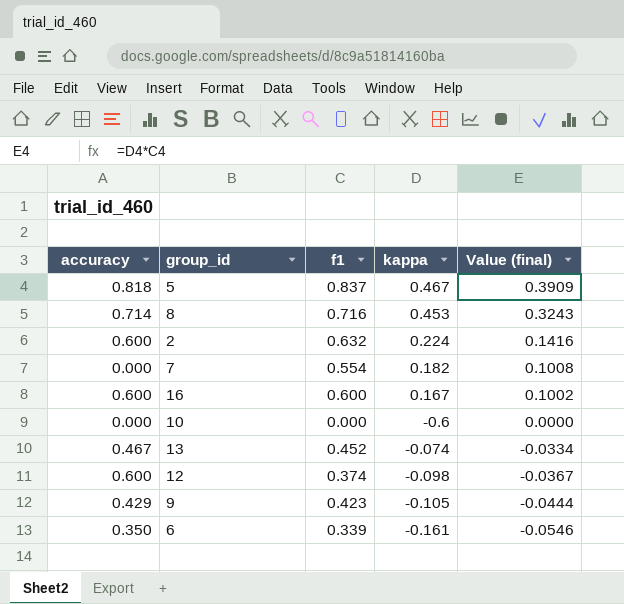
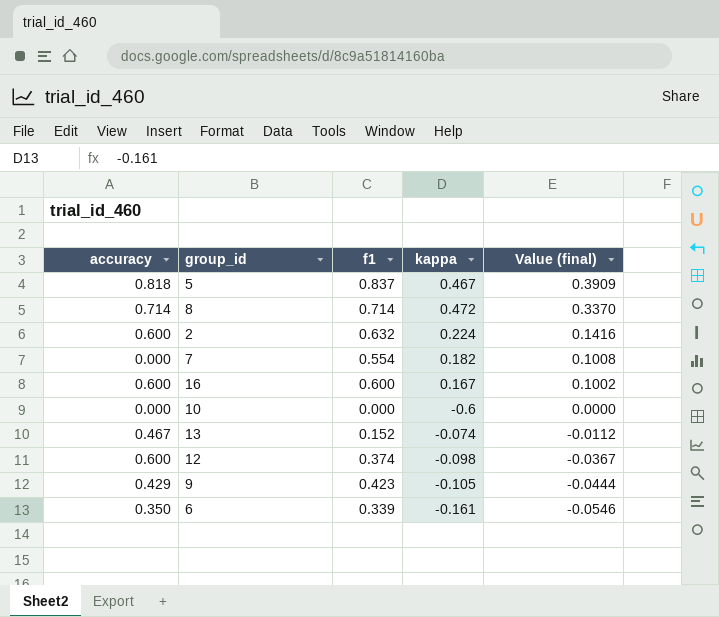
8 | f1: 0.716 -> 0.714
8 | kappa: 0.453 -> 0.472
8 | Value (final): 0.3243 -> 0.3370
13 | f1: 0.452 -> 0.152
13 | Value (final): -0.0334 -> -0.0112

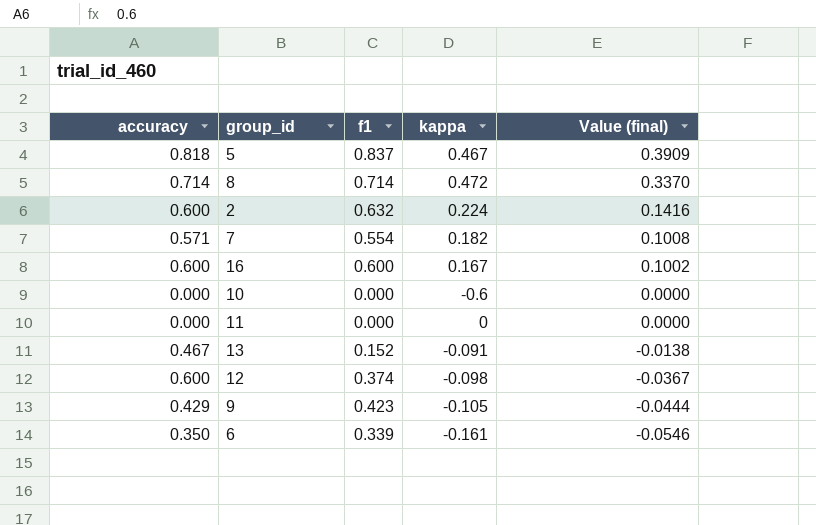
7 | accuracy: 0.000 -> 0.571
row 11: none -> 0.000 | 0.000 | 0 | 0.0000
13 | kappa: -0.074 -> -0.091
13 | Value (final): -0.0112 -> -0.0138

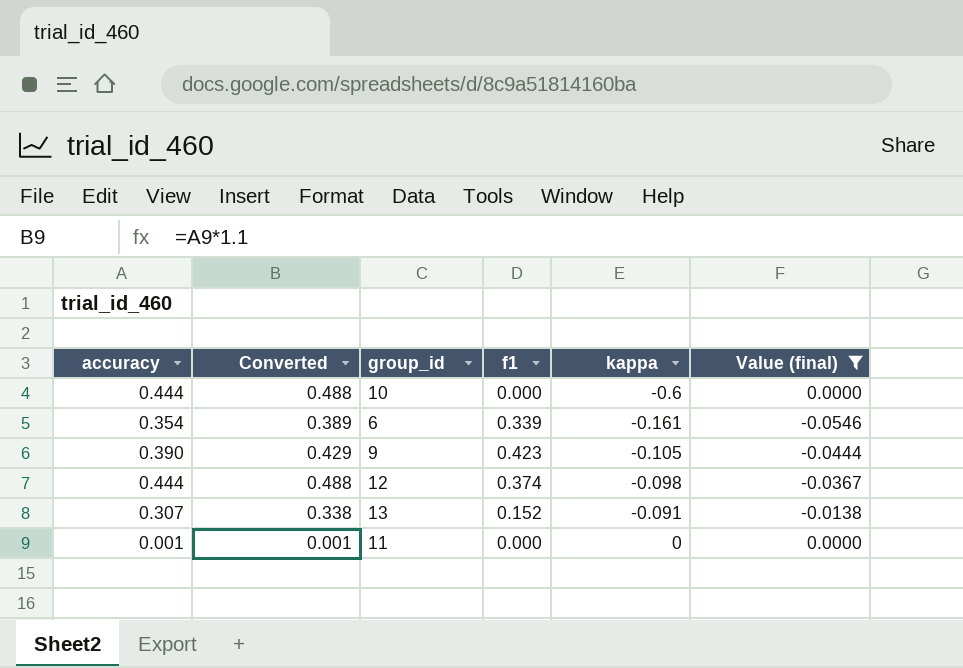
filter: none -> Value (final) <= 0.0000
row order: Value (final) descending -> kappa ascending
column Converted | formula: none -> [accuracy] * 1.1
10 | accuracy: 0.000 -> 0.444
6 | accuracy: 0.350 -> 0.354
9 | accuracy: 0.429 -> 0.390
12 | accuracy: 0.600 -> 0.444
13 | accuracy: 0.467 -> 0.307
11 | accuracy: 0.000 -> 0.001

